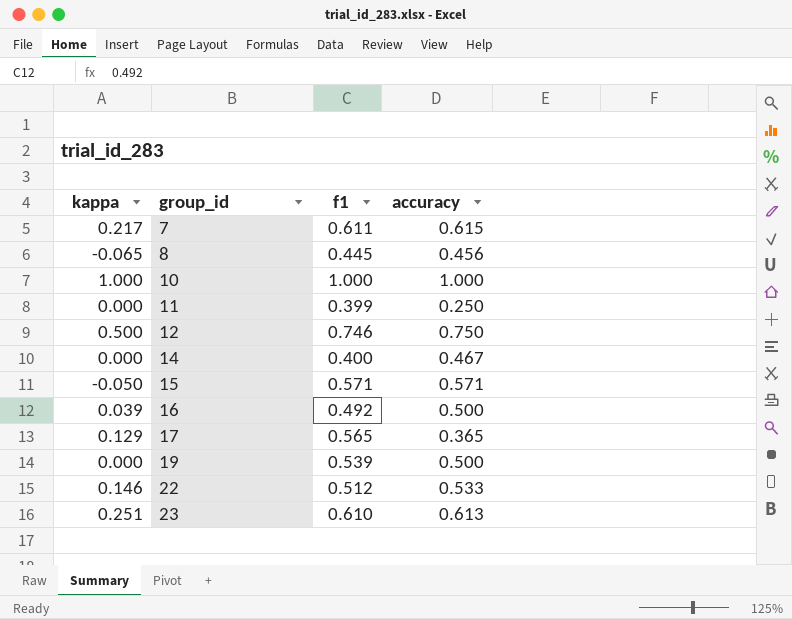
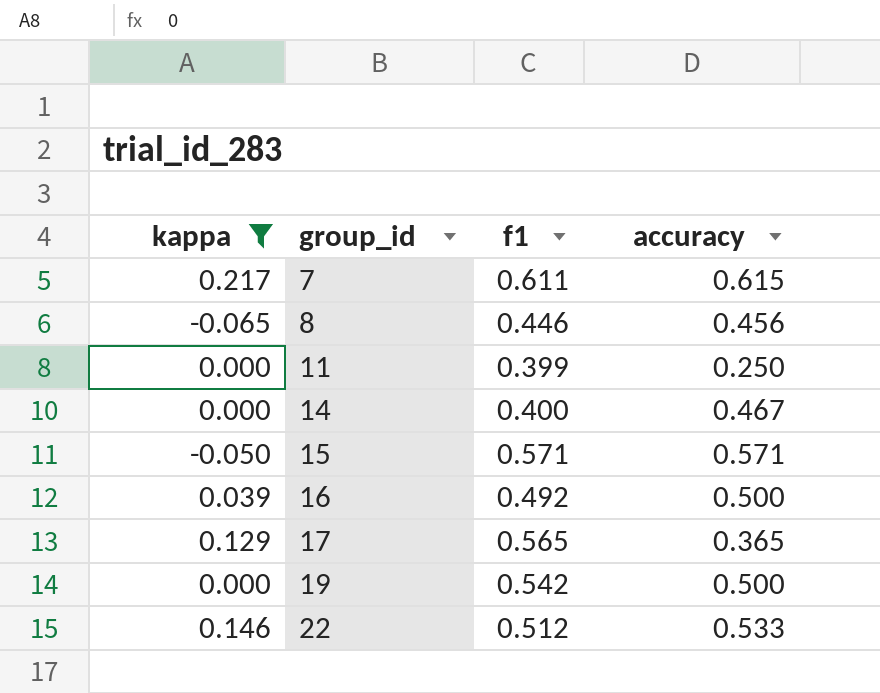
filter: none -> kappa <= 0.217
8 | f1: 0.445 -> 0.446
19 | f1: 0.539 -> 0.542

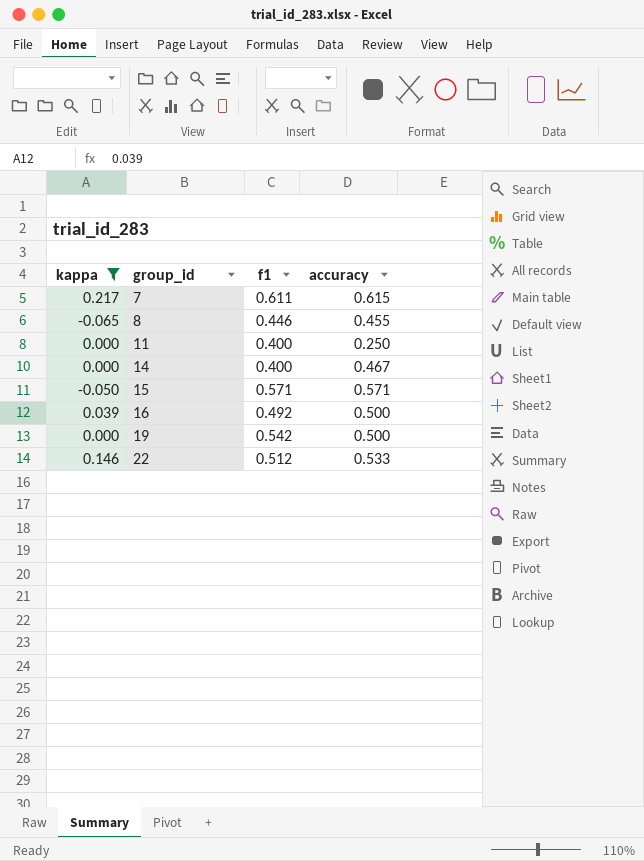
row 17: 0.129 | 0.565 | 0.365 -> none
8 | accuracy: 0.456 -> 0.455
11 | f1: 0.399 -> 0.400

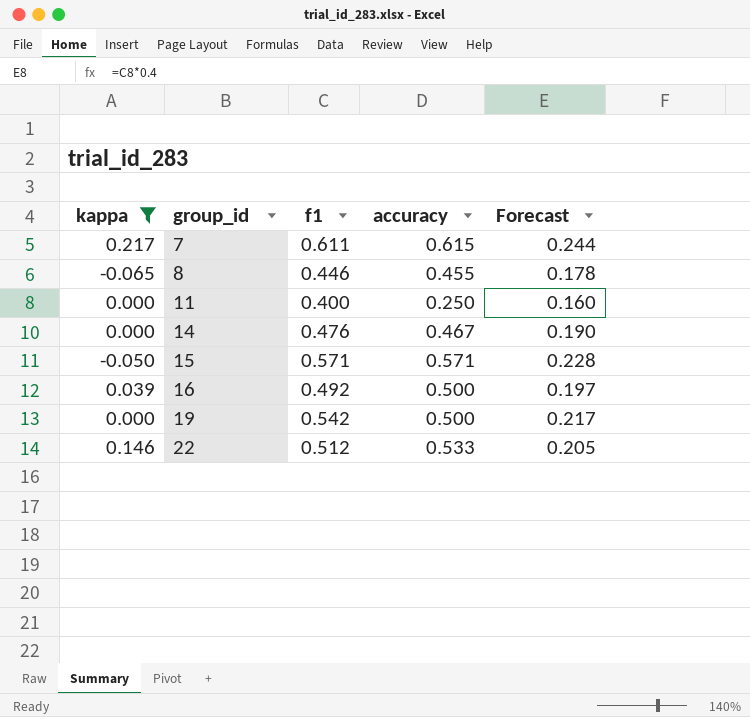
column Forecast | formula: none -> [f1] * 0.4
14 | f1: 0.400 -> 0.476

